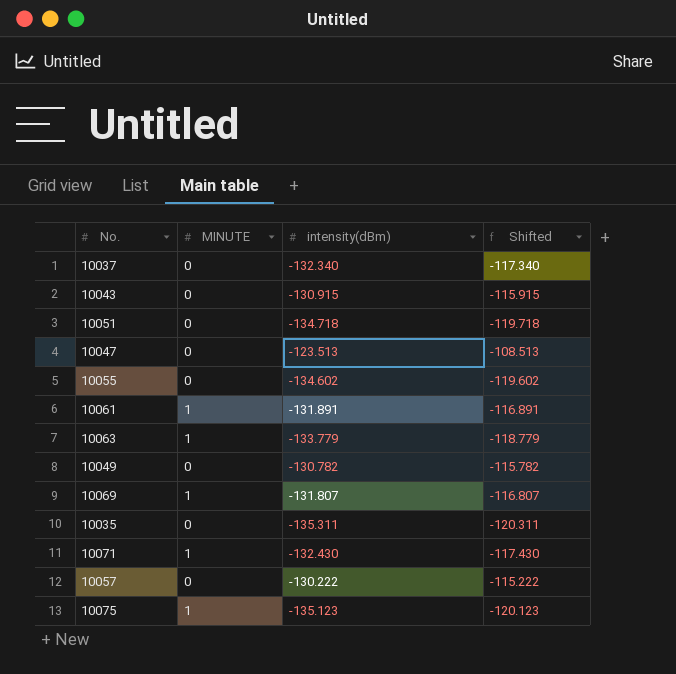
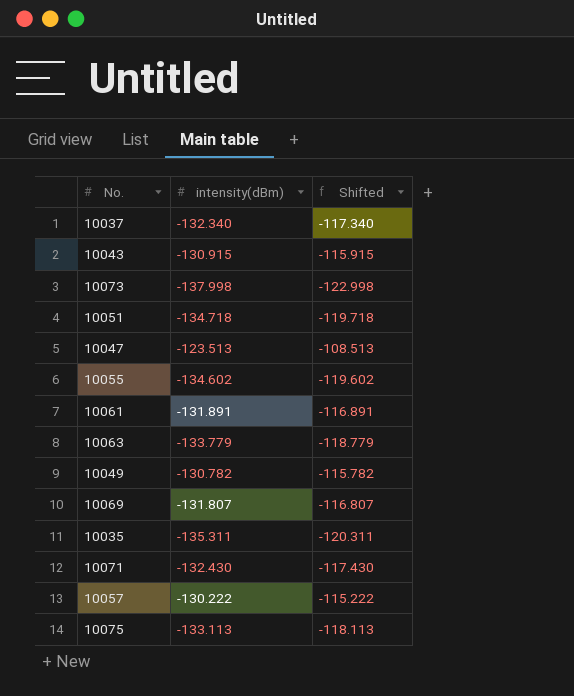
column MINUTE | position: 2 -> none
row 10073: none -> -137.998 | -122.998
10075 | intensity(dBm): -135.123 -> -133.113
10075 | Shifted: -120.123 -> -118.113

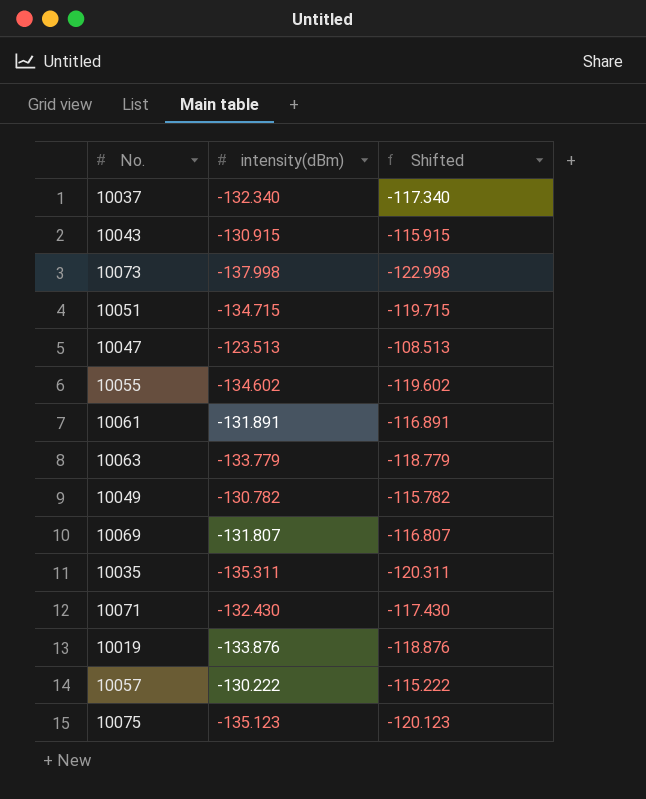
10051 | intensity(dBm): -134.718 -> -134.715
10051 | Shifted: -119.718 -> -119.715
row 10019: none -> -133.876 | -118.876
10075 | intensity(dBm): -133.113 -> -135.123
10075 | Shifted: -118.113 -> -120.123

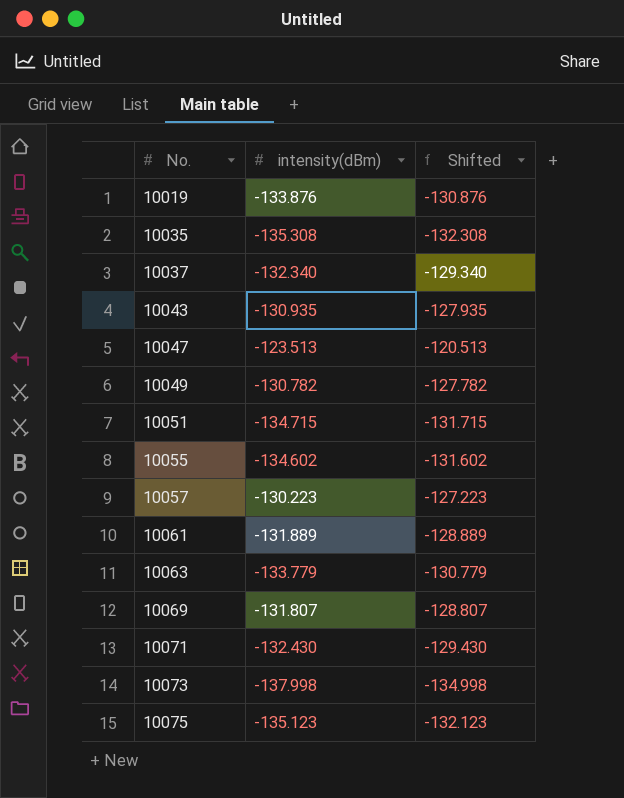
row order: none -> No. ascending
column Shifted | formula: [intensity(dBm)] + 15 -> [intensity(dBm)] + 3
10035 | intensity(dBm): -135.311 -> -135.308
10043 | intensity(dBm): -130.915 -> -130.935
10057 | intensity(dBm): -130.222 -> -130.223
10061 | intensity(dBm): -131.891 -> -131.889

